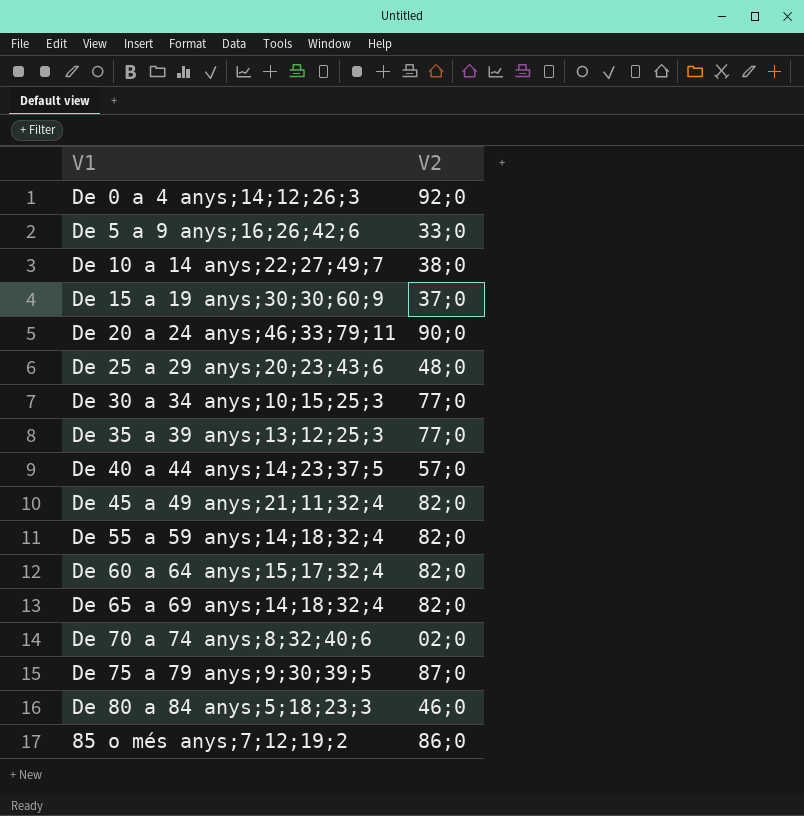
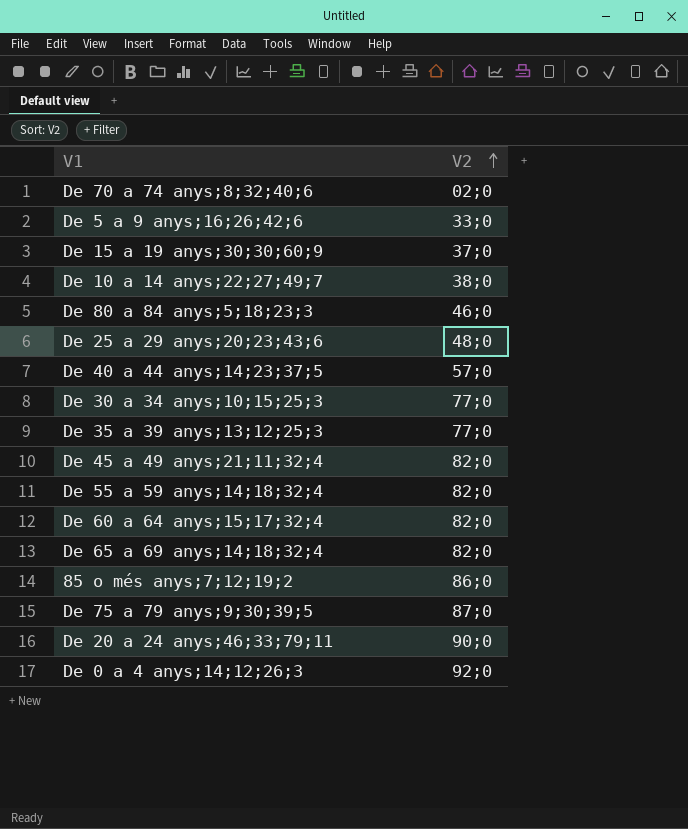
row order: none -> V2 ascending

